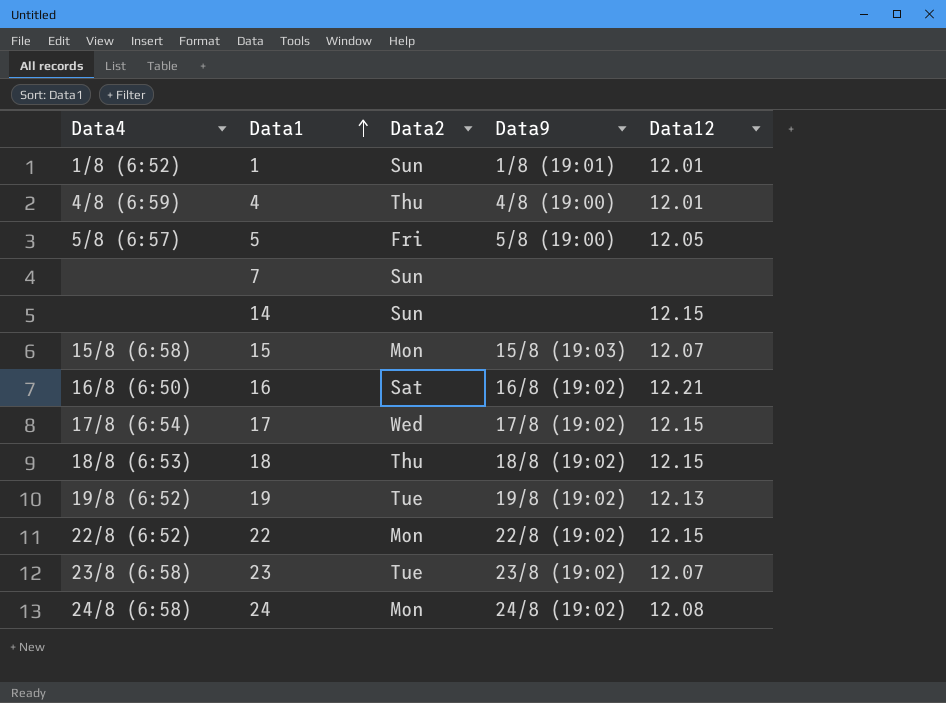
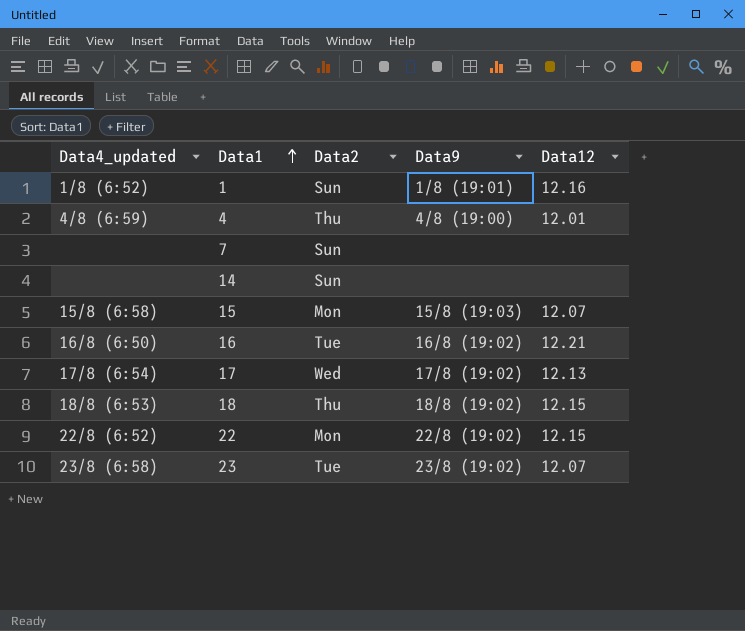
column name: Data4 -> Data4_updated
row 5: 5/8 (6:57) | Fri | 5/8 (19:00) | 12.05 -> none
row 19: 19/8 (6:52) | Tue | 19/8 (19:02) | 12.13 -> none
row 24: 24/8 (6:58) | Mon | 24/8 (19:02) | 12.08 -> none
1 | Data12: 12.01 -> 12.16
14 | Data12: 12.15 -> none
16 | Data2: Sat -> Tue
17 | Data12: 12.15 -> 12.13

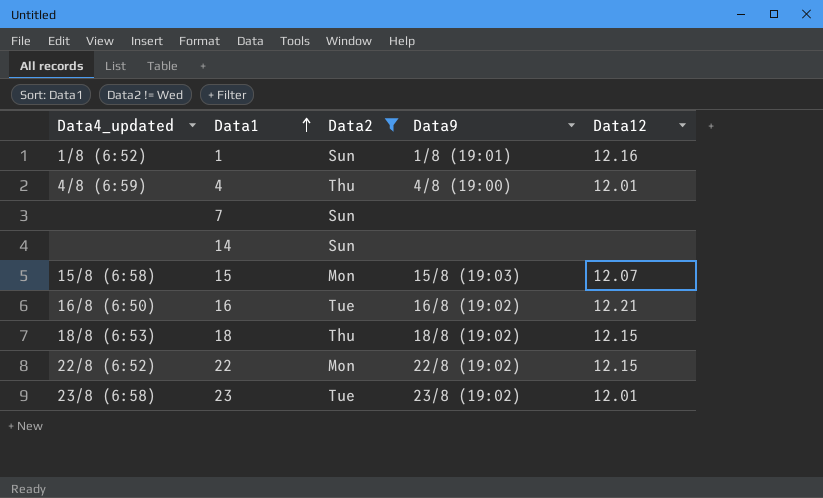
filter: none -> Data2 != Wed
23 | Data12: 12.07 -> 12.01

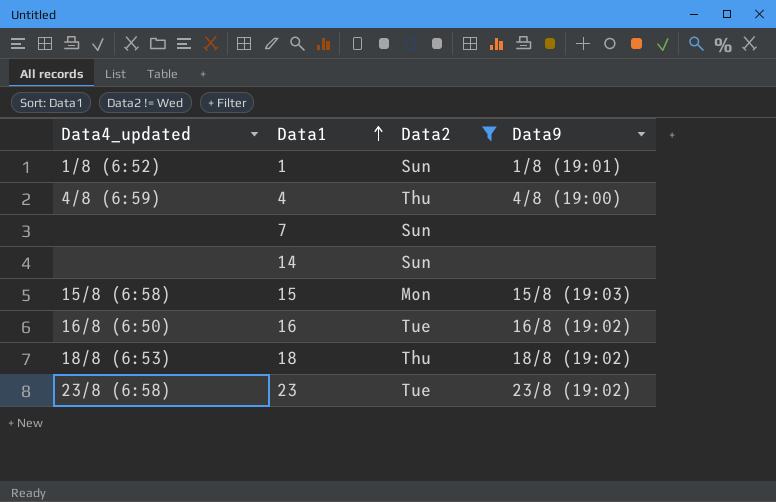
column Data12 | position: 5 -> none
row 22: 22/8 (6:52) | Mon | 22/8 (19:02) | 12.15 -> none

